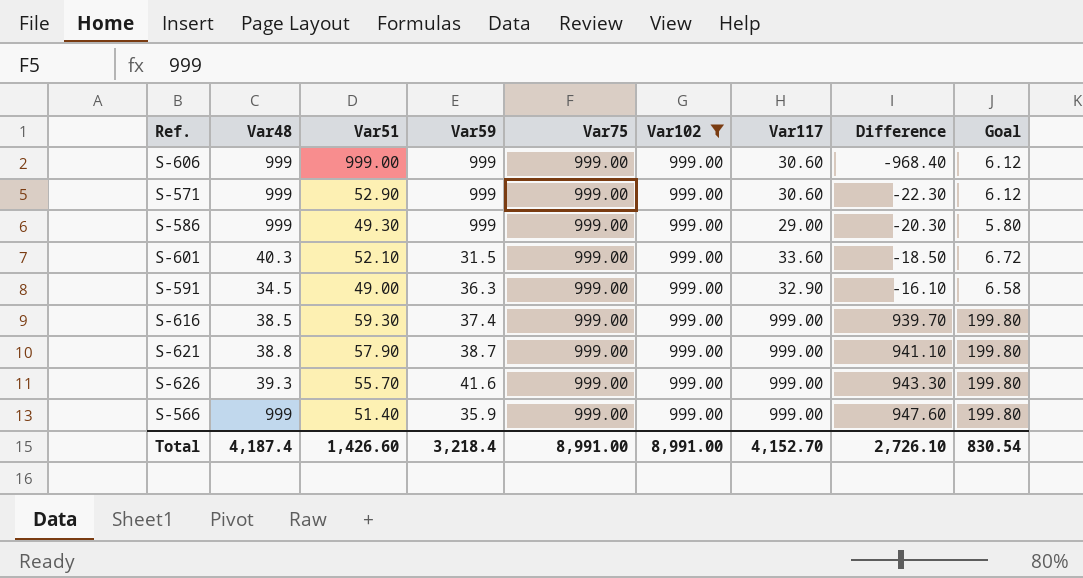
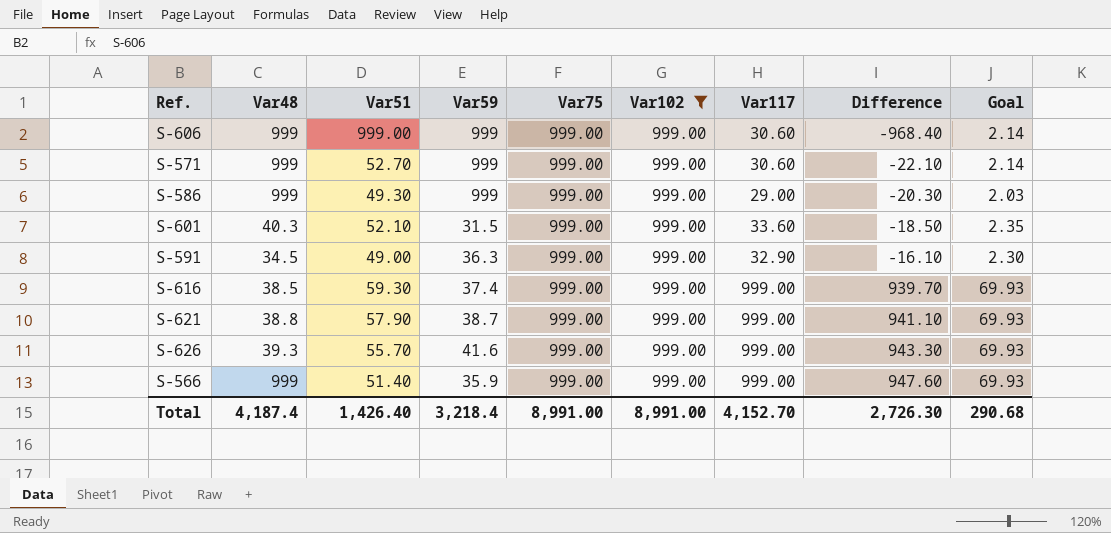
column Goal | formula: [Var117] * 0.2 -> [Var117] * 0.07
S-571 | Var51: 52.90 -> 52.70
S-571 | Difference: -22.30 -> -22.10
Total | Var51: 1,426.60 -> 1,426.40
Total | Difference: 2,726.10 -> 2,726.30
Total | Goal: 830.54 -> 290.68

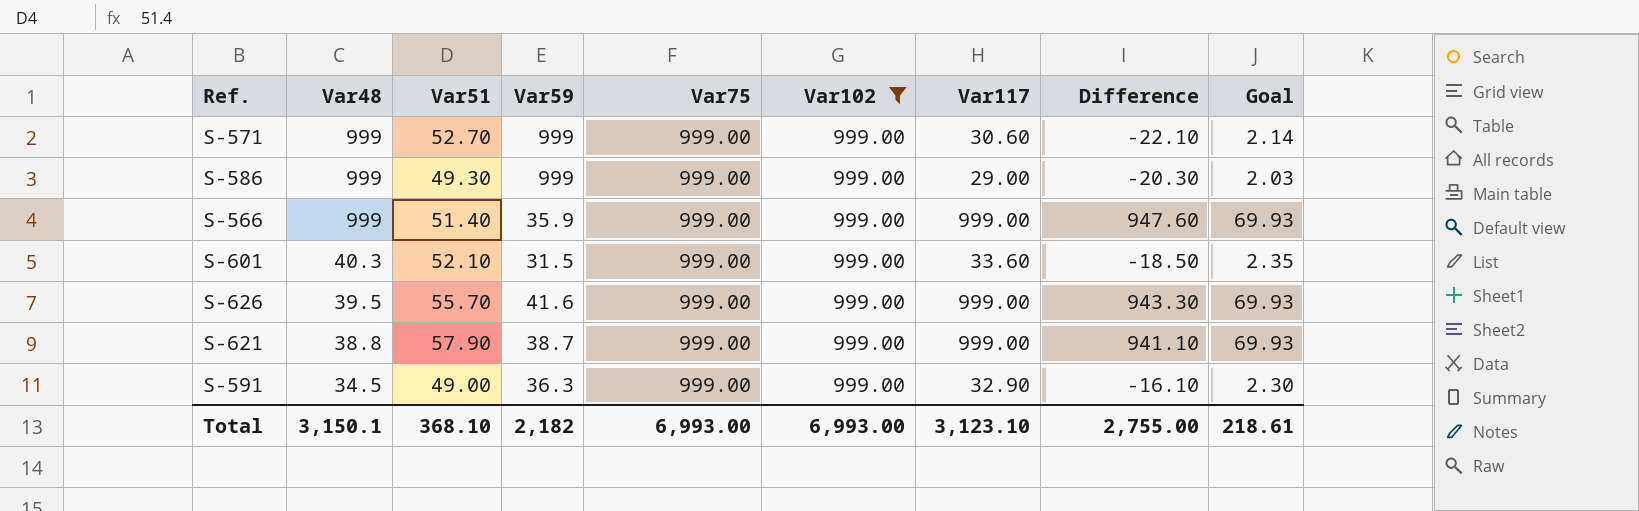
row order: Difference ascending -> Var48 descending
row S-606: 999 | 999.00 | 999 | 999.00 | 999.00 | 30.60 | -968.40 | 2.14 -> none
row S-616: 38.5 | 59.30 | 37.4 | 999.00 | 999.00 | 999.00 | 939.70 | 69.93 -> none
S-626 | Var48: 39.3 -> 39.5
Total | Var48: 4,187.4 -> 3,150.1
Total | Var51: 1,426.40 -> 368.10
Total | Var59: 3,218.4 -> 2,182
Total | Var75: 8,991.00 -> 6,993.00
Total | Var102: 8,991.00 -> 6,993.00
Total | Var117: 4,152.70 -> 3,123.10
Total | Difference: 2,726.30 -> 2,755.00
Total | Goal: 290.68 -> 218.61

